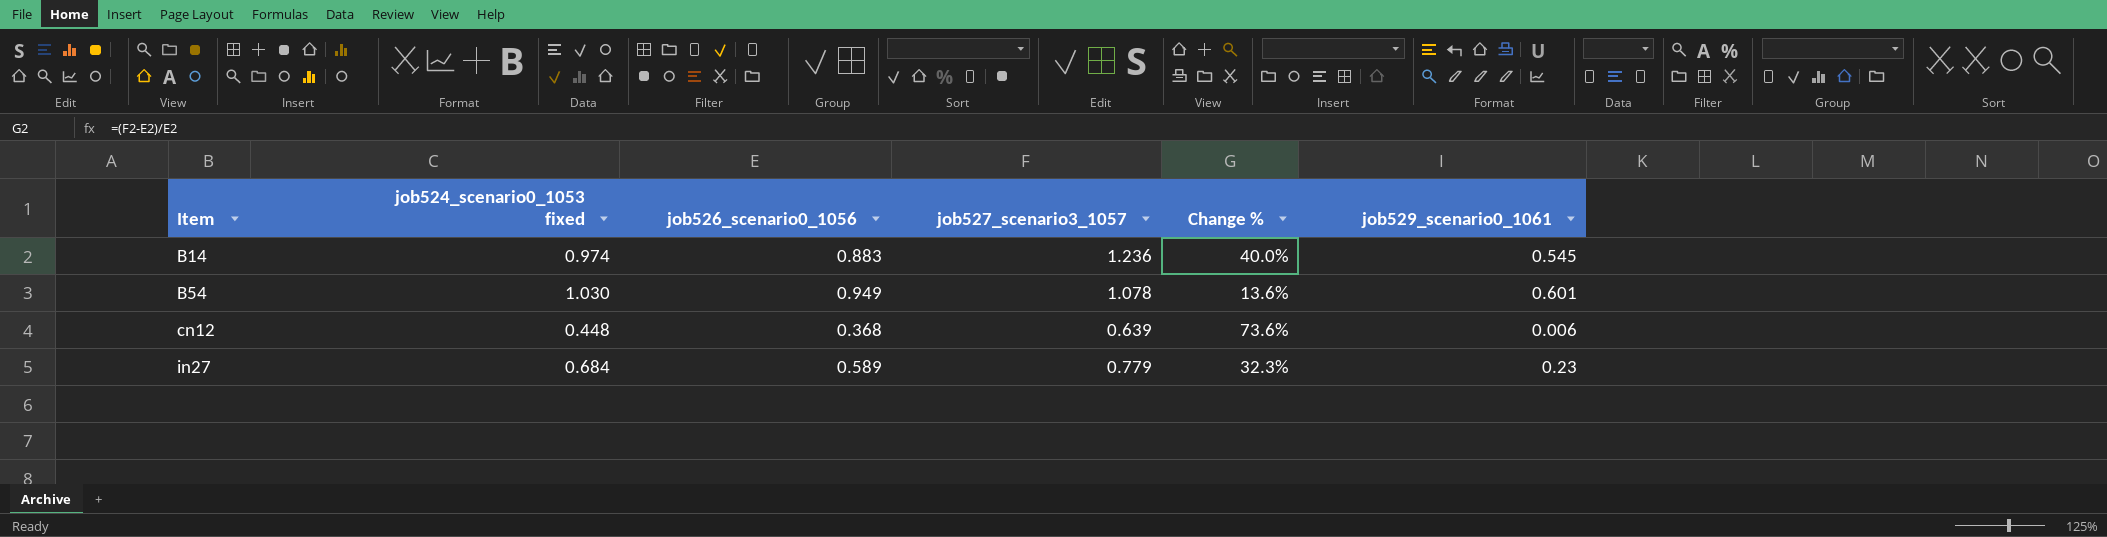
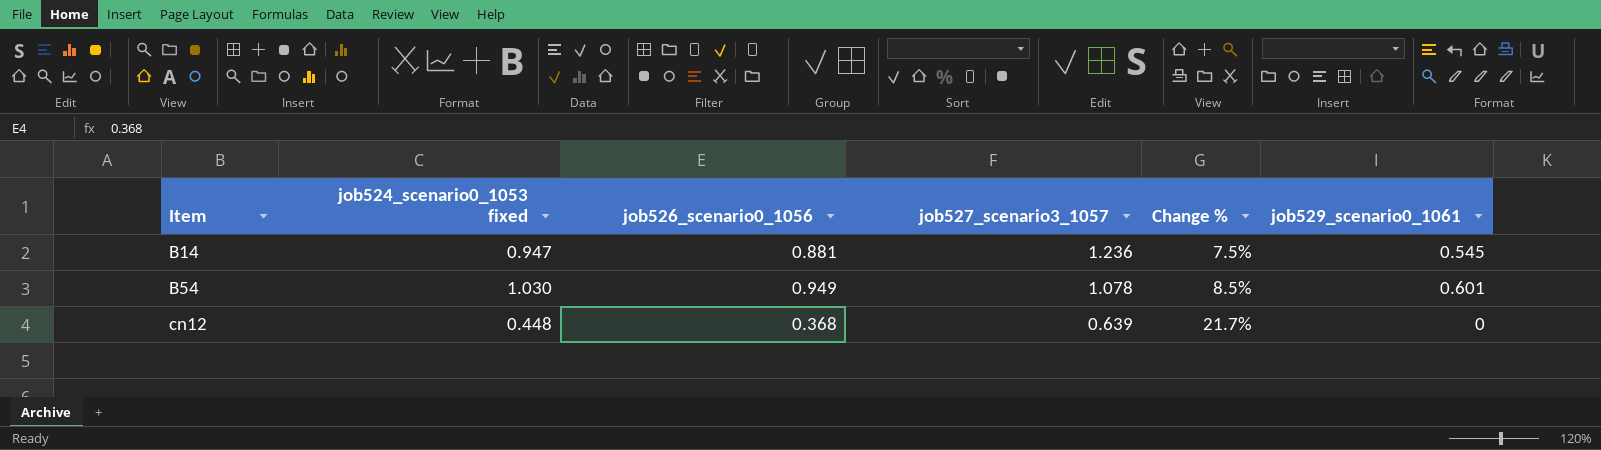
column Change % | formula: ([job527_scenario3_1057] - [job526_scenario0_1056]) / [job526_scenario0_1056] -> ([job524_scenario0_1053 fixed] - [job526_scenario0_1056]) / [job526_scenario0_1056]
row in27: 0.684 | 0.589 | 0.779 | 32.3% | 0.23 -> none
B14 | job524_scenario0_1053 fixed: 0.974 -> 0.947
B14 | job526_scenario0_1056: 0.883 -> 0.881
cn12 | job529_scenario0_1061: 0.006 -> 0

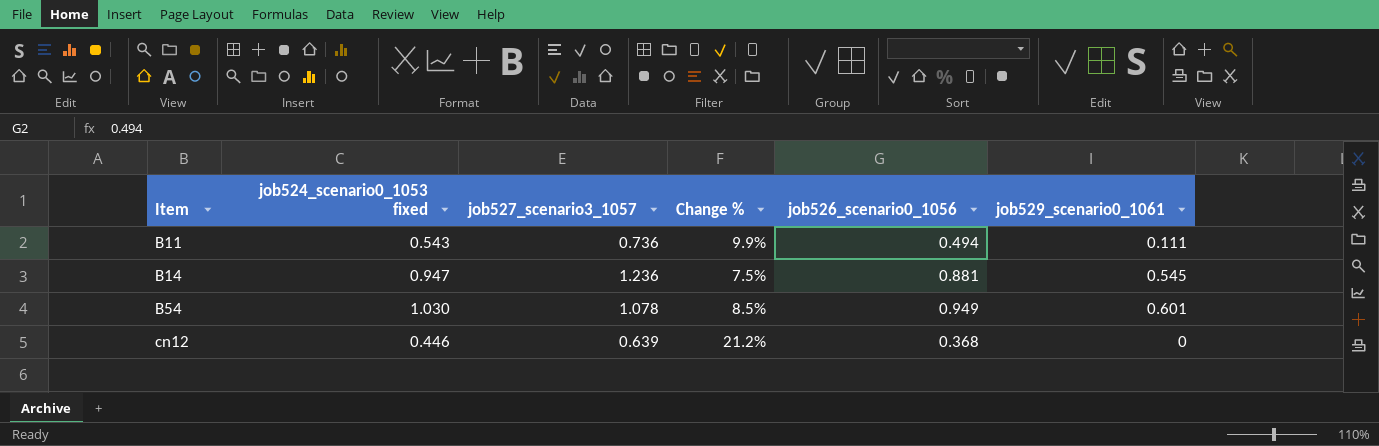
column job526_scenario0_1056 | position: 3 -> 5
row B11: none -> 0.543 | 0.736 | 9.9% | 0.494 | 0.111
cn12 | job524_scenario0_1053 fixed: 0.448 -> 0.446
cn12 | Change %: 21.7% -> 21.2%

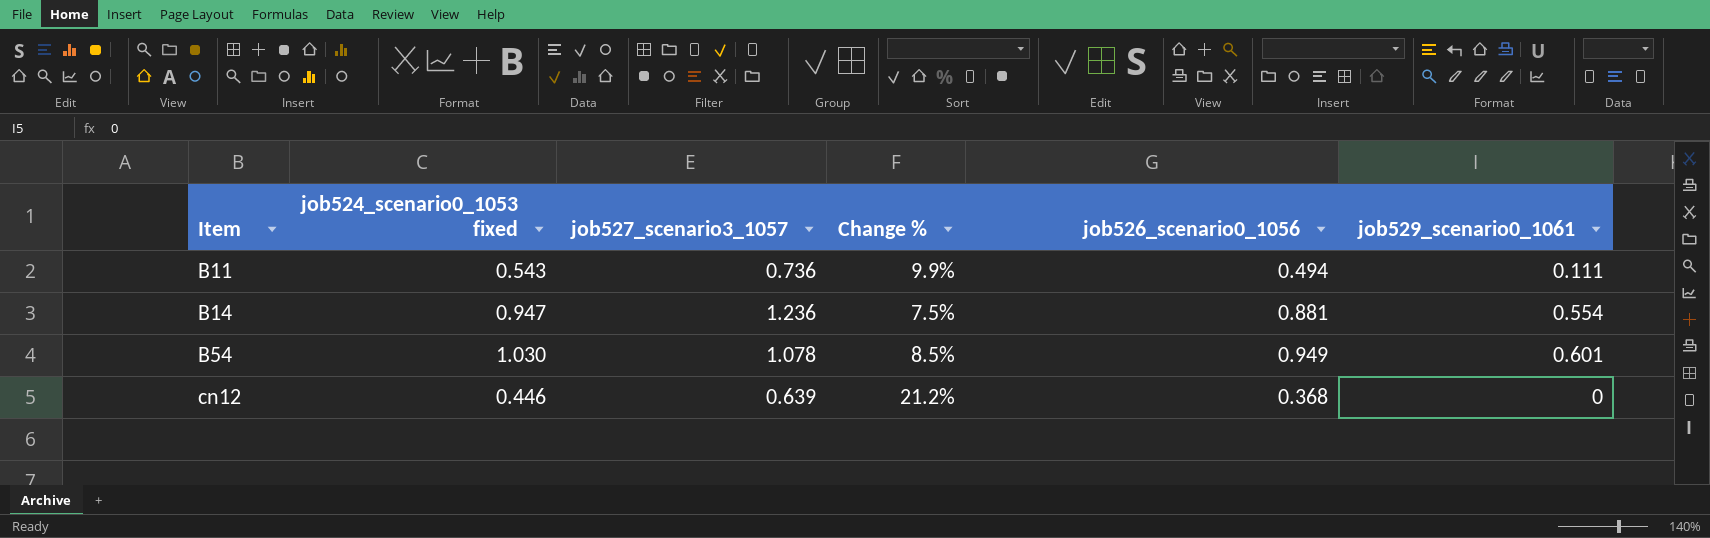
B14 | job529_scenario0_1061: 0.545 -> 0.554

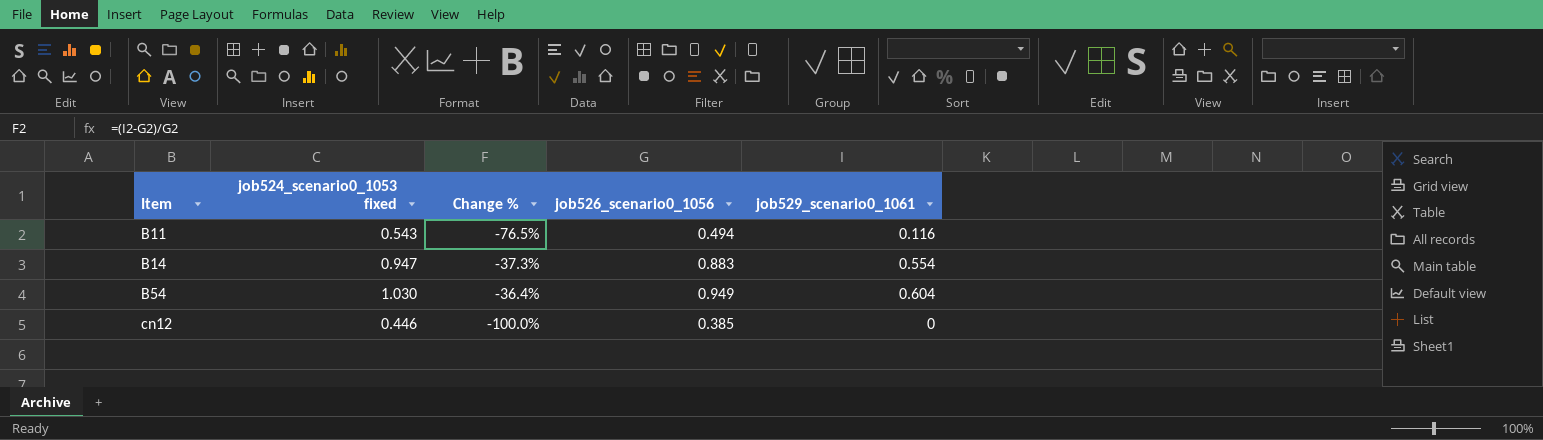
column job527_scenario3_1057 | position: 3 -> none
column Change % | formula: ([job524_scenario0_1053 fixed] - [job526_scenario0_1056]) / [job526_scenario0_1056] -> ([job529_scenario0_1061] - [job526_scenario0_1056]) / [job526_scenario0_1056]
B11 | job529_scenario0_1061: 0.111 -> 0.116
B14 | job526_scenario0_1056: 0.881 -> 0.883
B54 | job529_scenario0_1061: 0.601 -> 0.604
cn12 | job526_scenario0_1056: 0.368 -> 0.385

